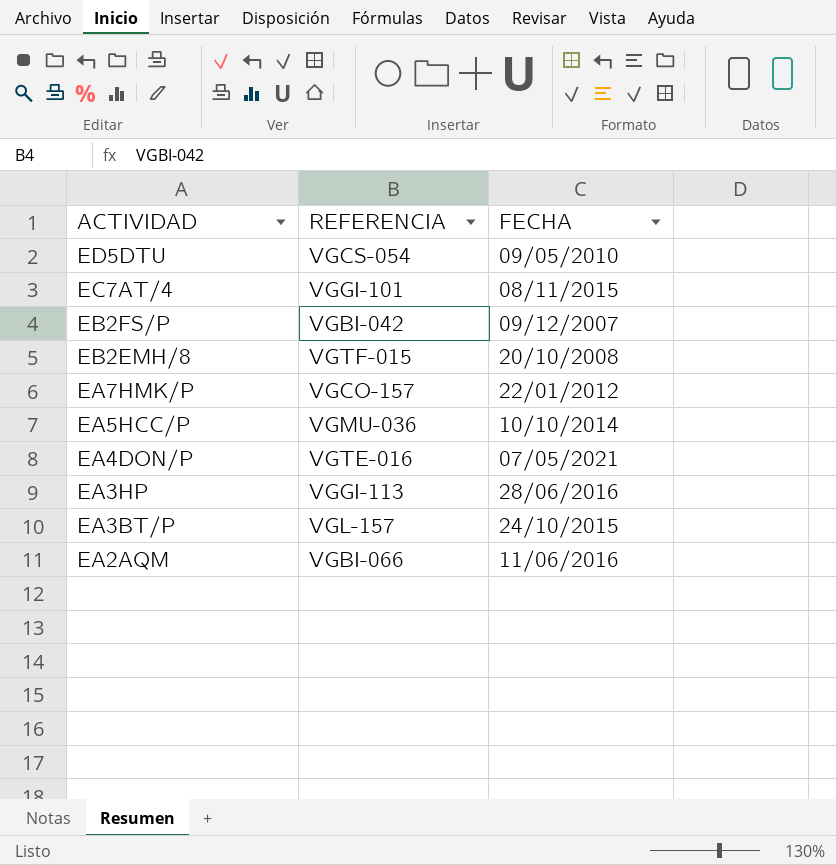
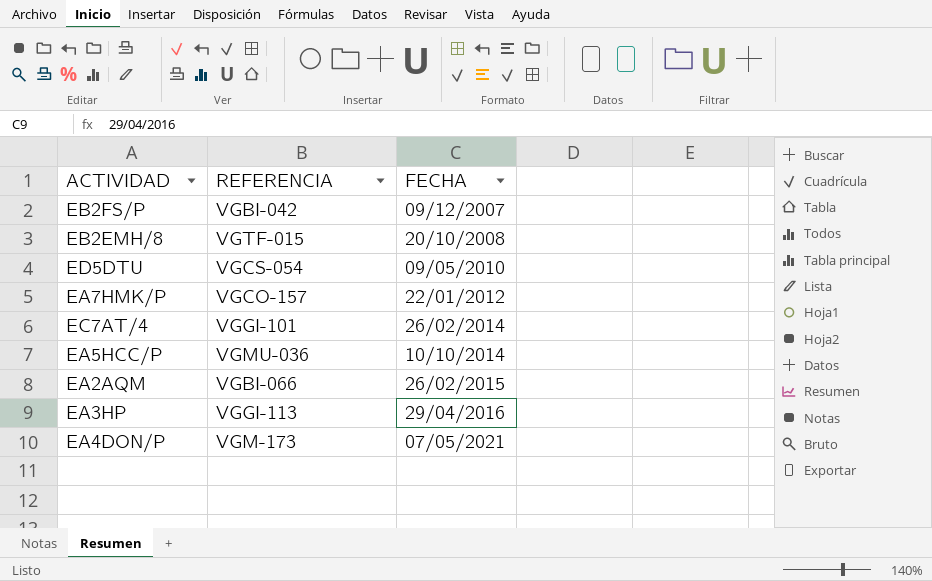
row order: ACTIVIDAD descending -> FECHA ascending
row EA3BT/P: VGL-157 | 24/10/2015 -> none
EC7AT/4 | FECHA: 08/11/2015 -> 26/02/2014
EA2AQM | FECHA: 11/06/2016 -> 26/02/2015
EA3HP | FECHA: 28/06/2016 -> 29/04/2016
EA4DON/P | REFERENCIA: VGTE-016 -> VGM-173

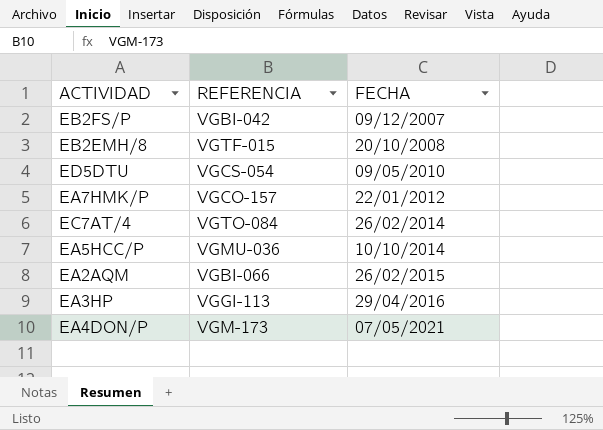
EC7AT/4 | REFERENCIA: VGGI-101 -> VGTO-084

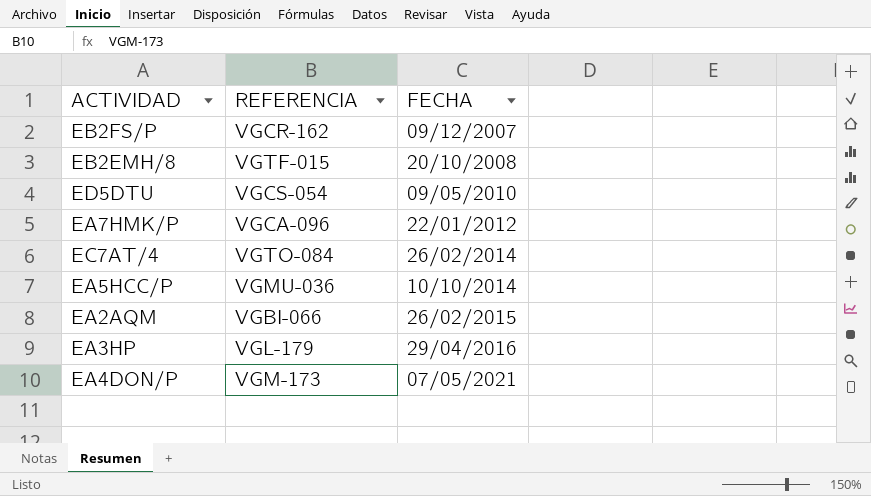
EB2FS/P | REFERENCIA: VGBI-042 -> VGCR-162
EA7HMK/P | REFERENCIA: VGCO-157 -> VGCA-096
EA3HP | REFERENCIA: VGGI-113 -> VGL-179

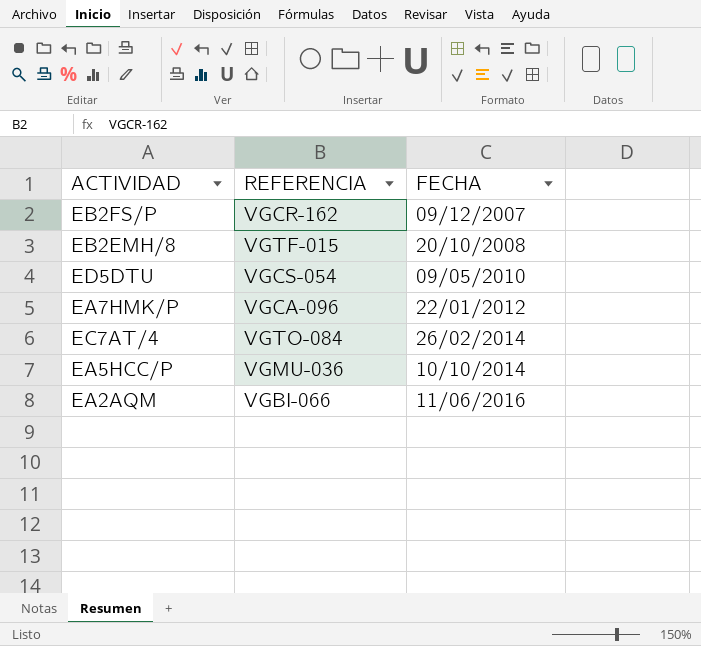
row EA3HP: VGL-179 | 29/04/2016 -> none
row EA4DON/P: VGM-173 | 07/05/2021 -> none
EA2AQM | FECHA: 26/02/2015 -> 11/06/2016

